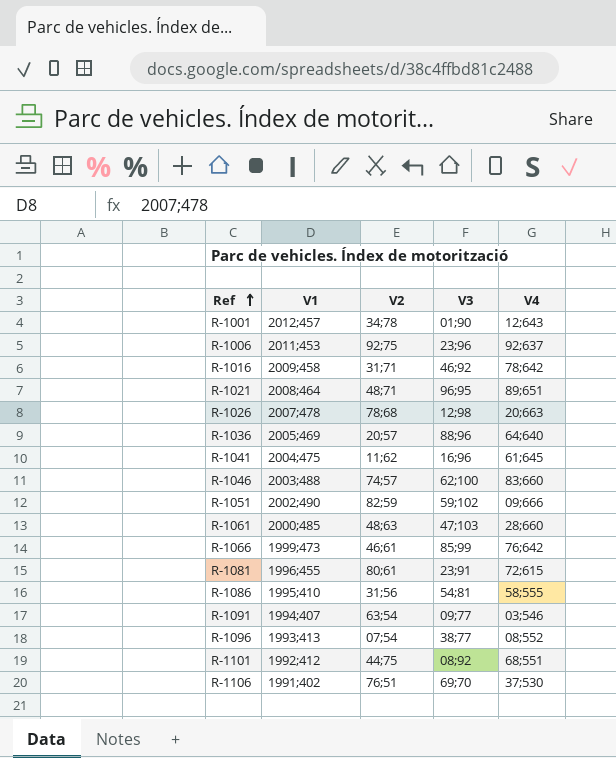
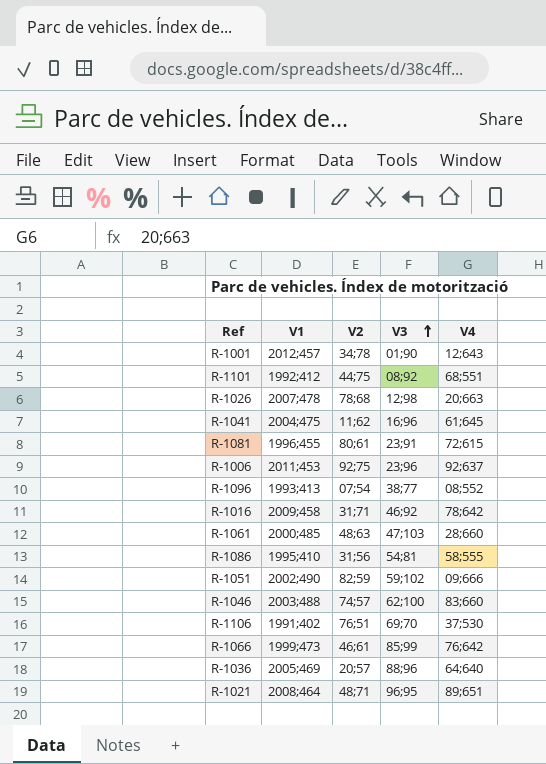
row order: Ref ascending -> V3 ascending
row R-1091: 1994;407 | 63;54 | 09;77 | 03;546 -> none

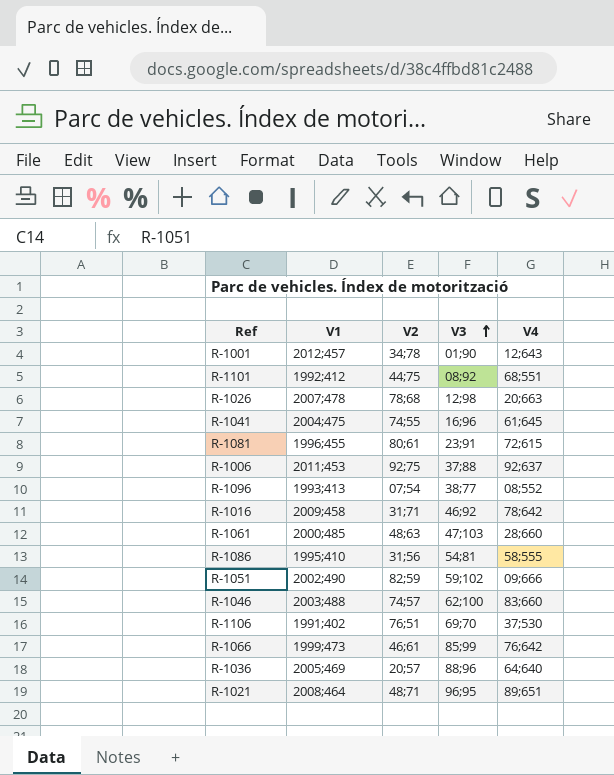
R-1041 | V2: 11;62 -> 74;55
R-1006 | V3: 23;96 -> 37;88

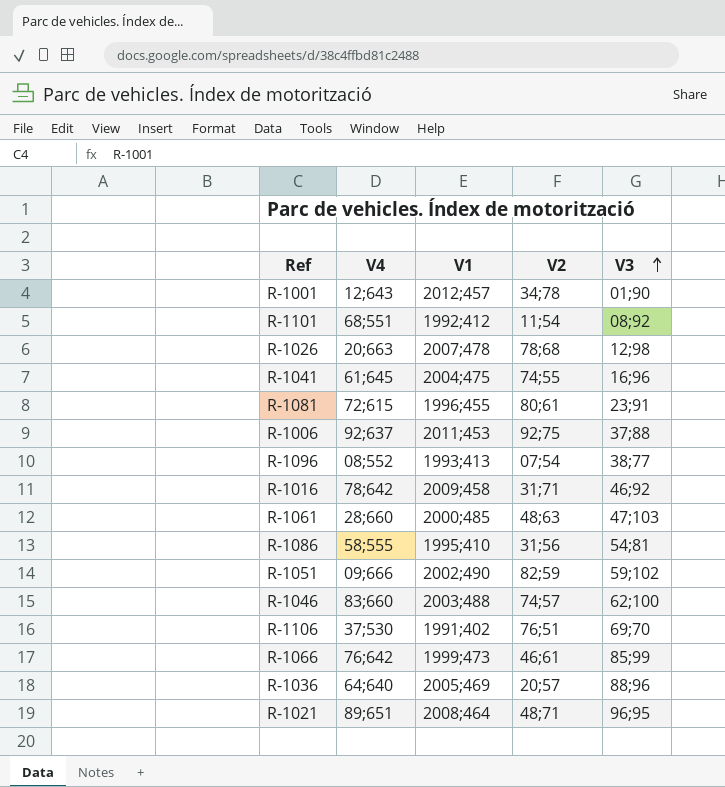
column V4 | position: 5 -> 2
R-1101 | V2: 44;75 -> 11;54

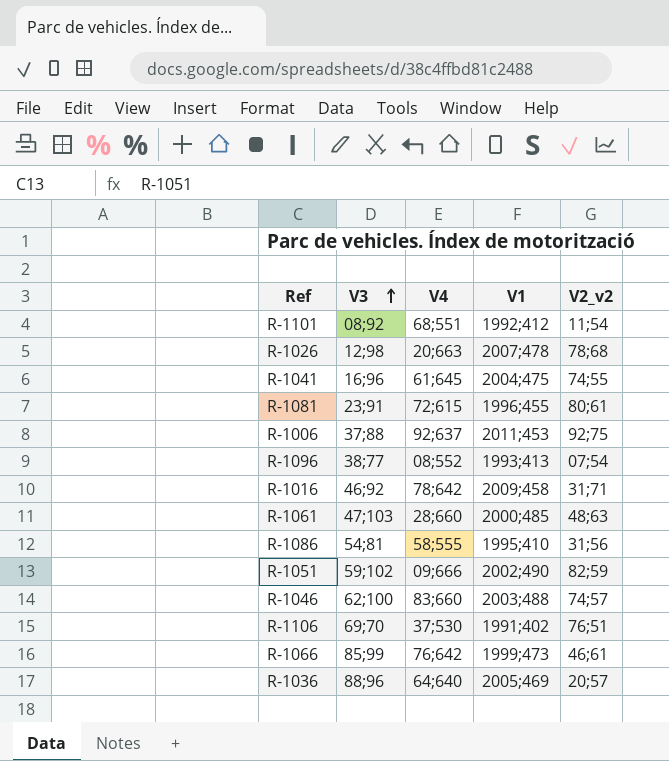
column V3 | position: 5 -> 2
column name: V2 -> V2_v2
row R-1001: 12;643 | 2012;457 | 34;78 | 01;90 -> none
row R-1021: 89;651 | 2008;464 | 48;71 | 96;95 -> none

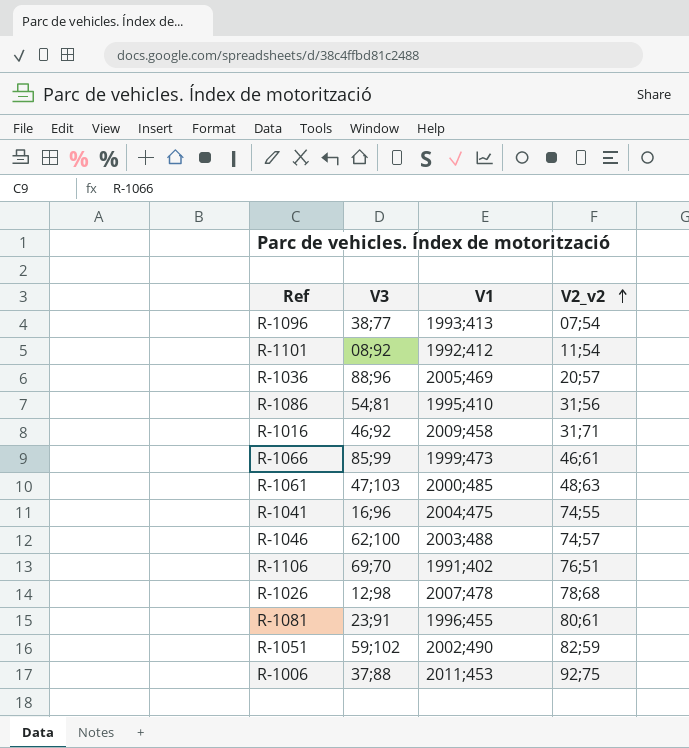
row order: V3 ascending -> V2_v2 ascending
column V4 | position: 3 -> none

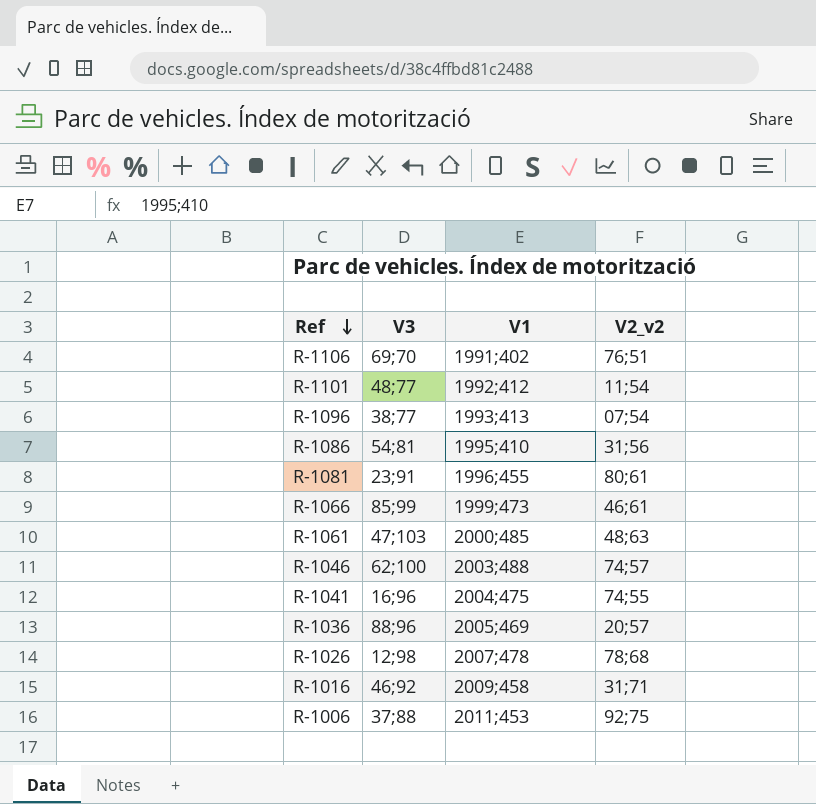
row order: V2_v2 ascending -> Ref descending
row R-1051: 59;102 | 2002;490 | 82;59 -> none
R-1101 | V3: 08;92 -> 48;77

